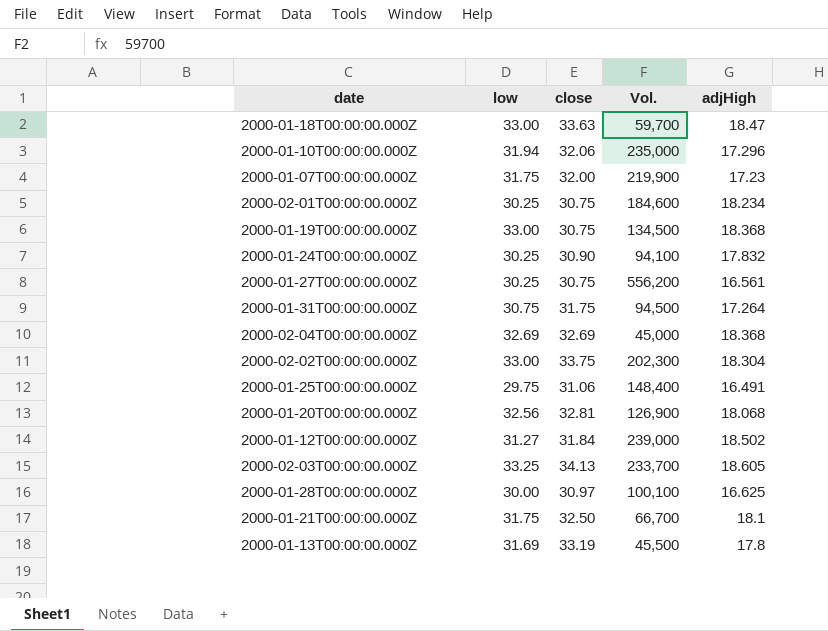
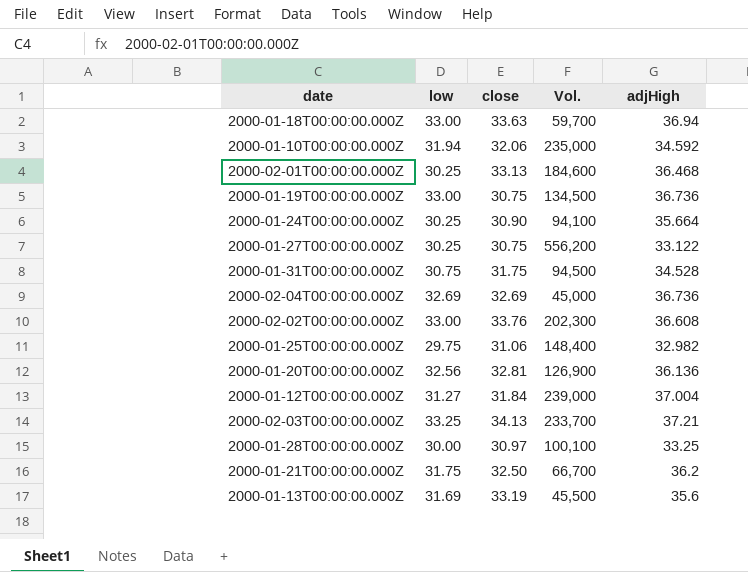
row 2000-01-07T00:00:00.000Z: 31.75 | 32.00 | 219,900 | 17.23 -> none
2000-01-18T00:00:00.000Z | adjHigh: 18.47 -> 36.94
2000-01-10T00:00:00.000Z | adjHigh: 17.296 -> 34.592
2000-02-01T00:00:00.000Z | close: 30.75 -> 33.13
2000-02-01T00:00:00.000Z | adjHigh: 18.234 -> 36.468
2000-01-19T00:00:00.000Z | adjHigh: 18.368 -> 36.736
2000-01-24T00:00:00.000Z | adjHigh: 17.832 -> 35.664
2000-01-27T00:00:00.000Z | adjHigh: 16.561 -> 33.122
2000-01-31T00:00:00.000Z | adjHigh: 17.264 -> 34.528
2000-02-04T00:00:00.000Z | adjHigh: 18.368 -> 36.736
2000-02-02T00:00:00.000Z | close: 33.75 -> 33.76
2000-02-02T00:00:00.000Z | adjHigh: 18.304 -> 36.608
2000-01-25T00:00:00.000Z | adjHigh: 16.491 -> 32.982
2000-01-20T00:00:00.000Z | adjHigh: 18.068 -> 36.136
2000-01-12T00:00:00.000Z | adjHigh: 18.502 -> 37.004
2000-02-03T00:00:00.000Z | adjHigh: 18.605 -> 37.21
2000-01-28T00:00:00.000Z | adjHigh: 16.625 -> 33.25
2000-01-21T00:00:00.000Z | adjHigh: 18.1 -> 36.2
2000-01-13T00:00:00.000Z | adjHigh: 17.8 -> 35.6

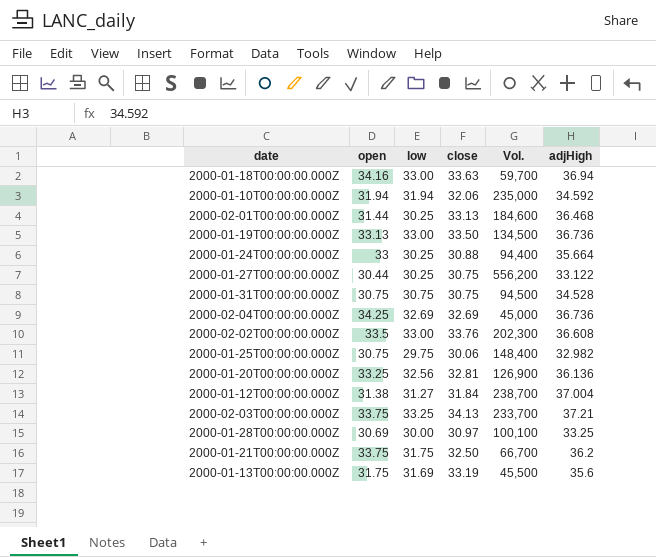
column open | position: none -> 2
2000-01-19T00:00:00.000Z | close: 30.75 -> 33.50
2000-01-24T00:00:00.000Z | close: 30.90 -> 30.88
2000-01-24T00:00:00.000Z | Vol.: 94,100 -> 94,400
2000-01-31T00:00:00.000Z | close: 31.75 -> 30.75
2000-01-25T00:00:00.000Z | close: 31.06 -> 30.06
2000-01-12T00:00:00.000Z | Vol.: 239,000 -> 238,700

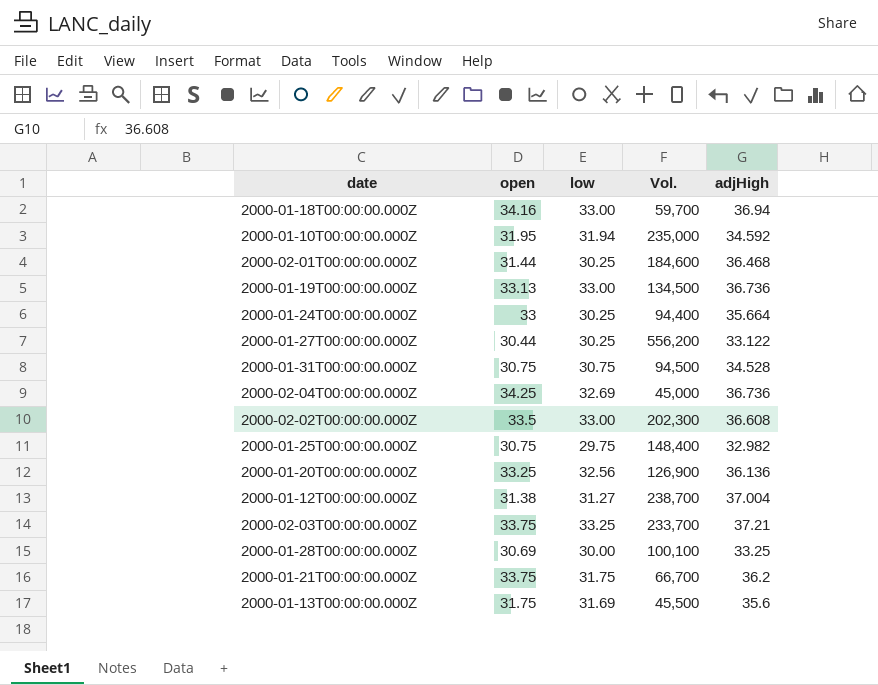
column close | position: 4 -> none
2000-01-10T00:00:00.000Z | open: 31.94 -> 31.95

